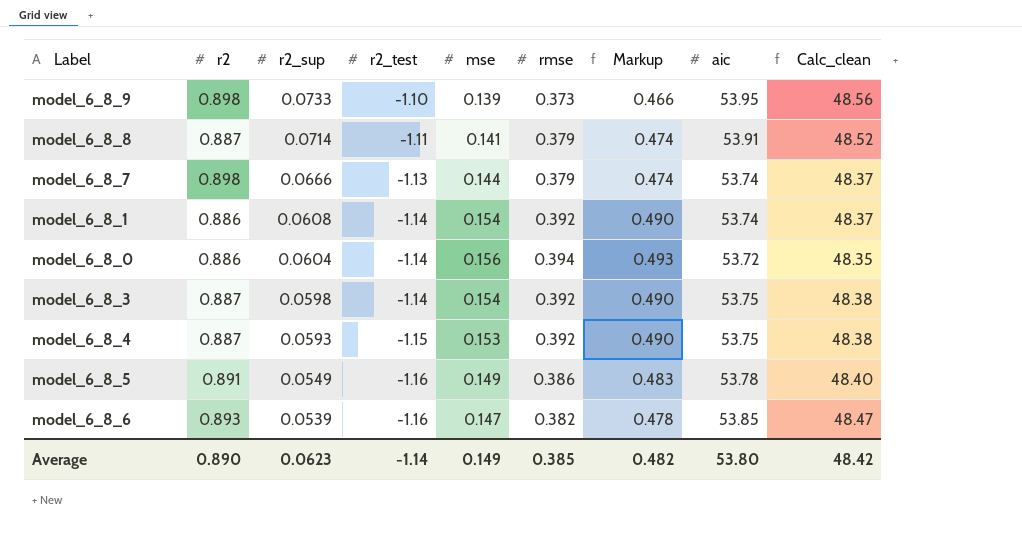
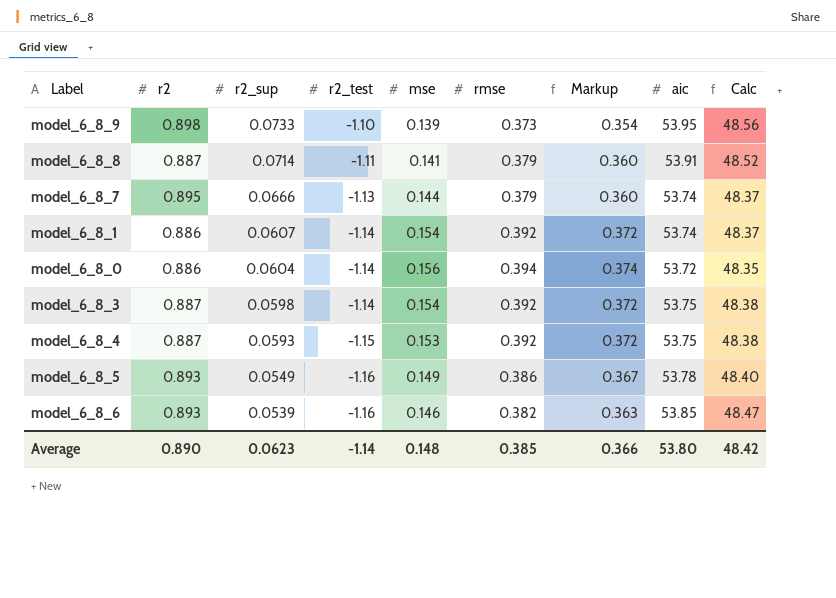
column Markup | formula: [rmse] * 1.25 -> [rmse] * 0.95
column name: Calc_clean -> Calc
model_6_8_7 | r2: 0.898 -> 0.895
model_6_8_1 | r2_sup: 0.0608 -> 0.0607
model_6_8_5 | r2: 0.891 -> 0.893
model_6_8_6 | mse: 0.147 -> 0.146
Average | mse: 0.149 -> 0.148
Average | Markup: 0.482 -> 0.366

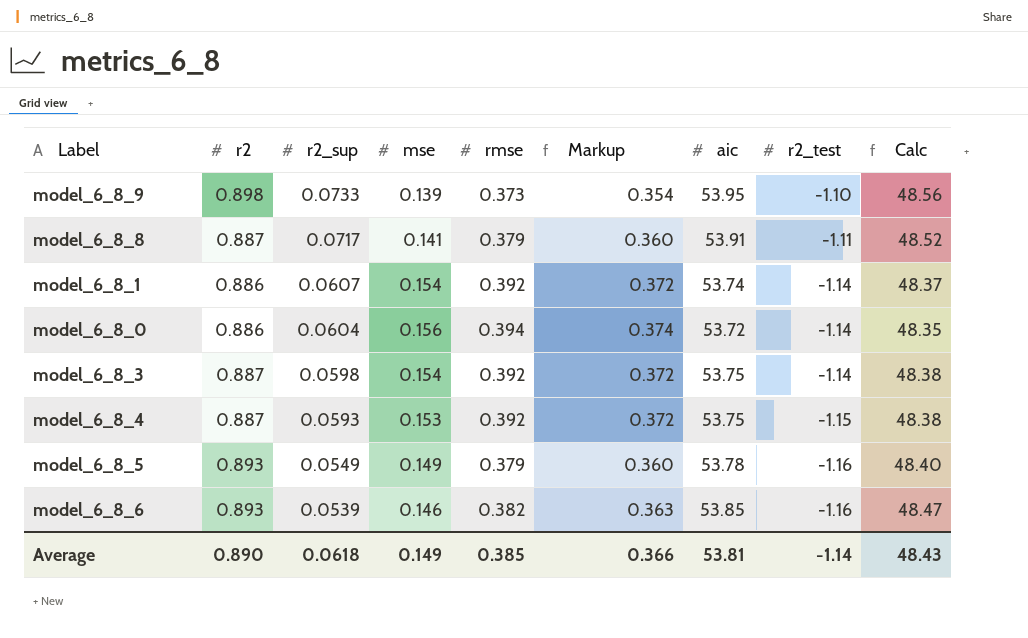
column r2_test | position: 4 -> 8
row model_6_8_7: 0.895 | 0.0666 | -1.13 | 0.144 | 0.379 | 0.360 | 53.74 | 48.37 -> none
model_6_8_8 | r2_sup: 0.0714 -> 0.0717
model_6_8_5 | rmse: 0.386 -> 0.379
model_6_8_5 | Markup: 0.367 -> 0.360
Average | r2_sup: 0.0623 -> 0.0618
Average | mse: 0.148 -> 0.149
Average | aic: 53.80 -> 53.81
Average | Calc: 48.42 -> 48.43

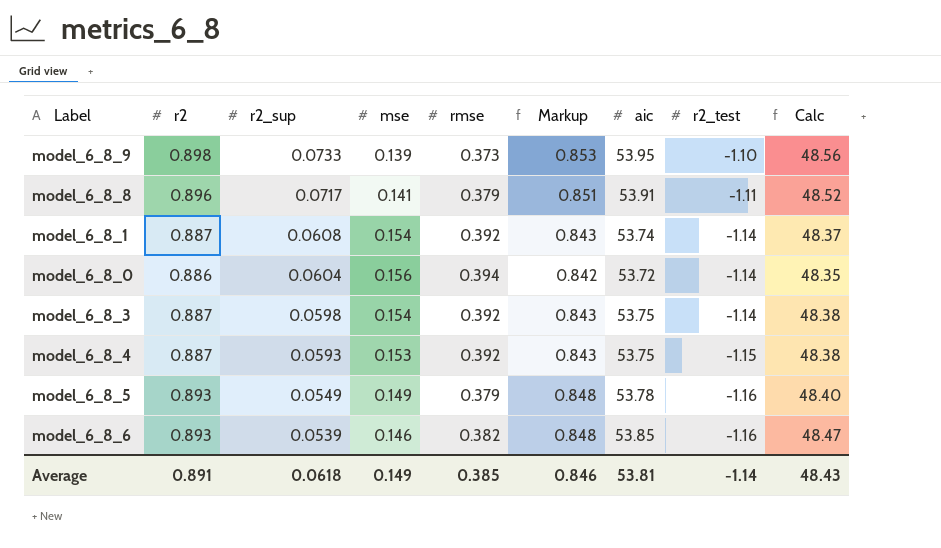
column Markup | formula: [rmse] * 0.95 -> [r2] * 0.95
model_6_8_8 | r2: 0.887 -> 0.896
model_6_8_1 | r2: 0.886 -> 0.887
model_6_8_1 | r2_sup: 0.0607 -> 0.0608
Average | r2: 0.890 -> 0.891
Average | Markup: 0.366 -> 0.846

